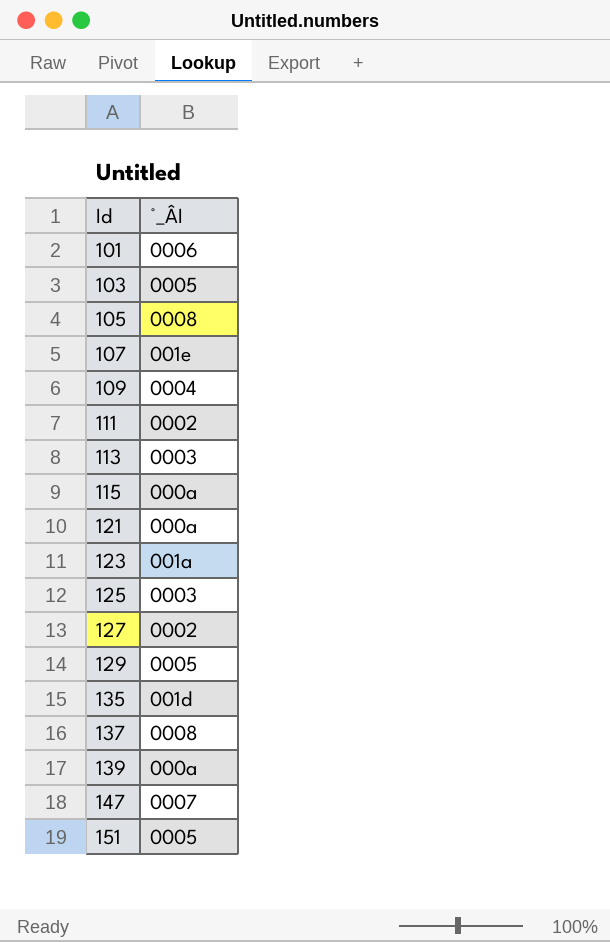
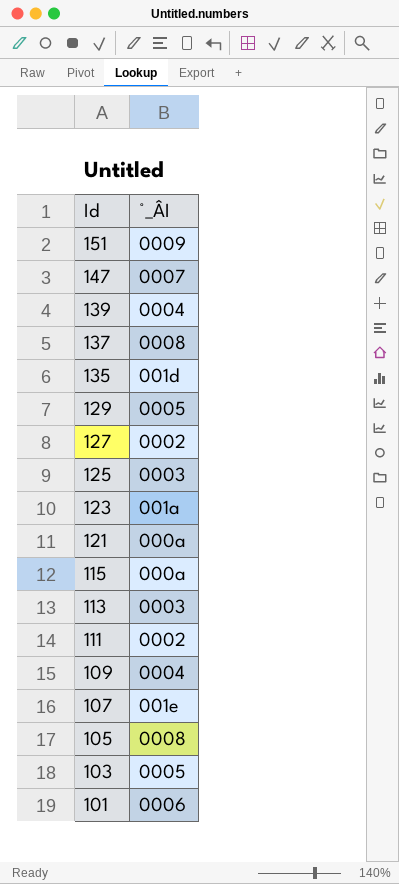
row order: Id ascending -> Id descending
151 | °_ÂI: 0005 -> 0009
139 | °_ÂI: 000a -> 0004

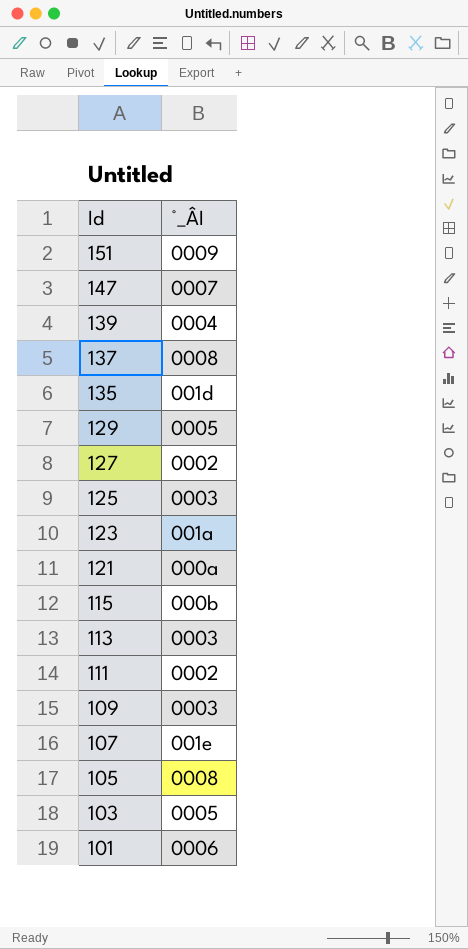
115 | °_ÂI: 000a -> 000b
109 | °_ÂI: 0004 -> 0003

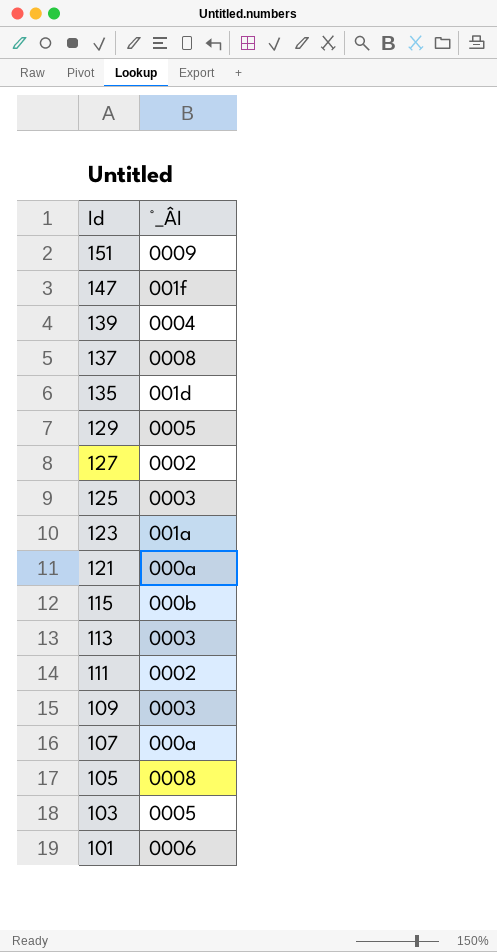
147 | °_ÂI: 0007 -> 001f
107 | °_ÂI: 001e -> 000a

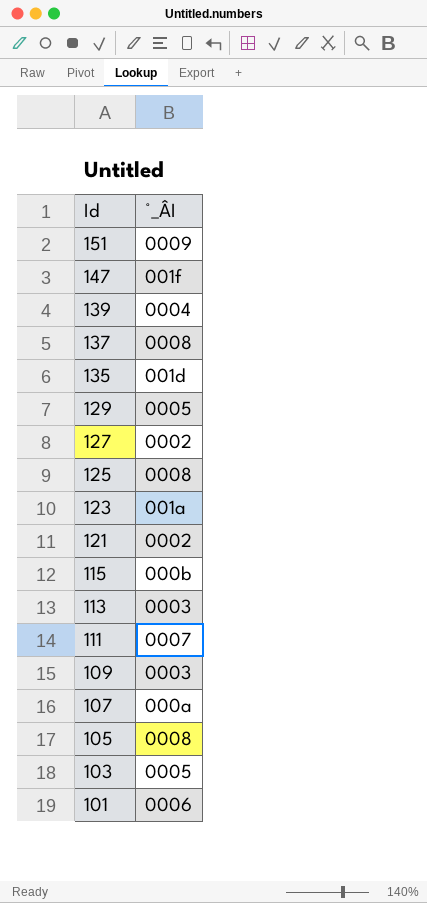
125 | °_ÂI: 0003 -> 0008
121 | °_ÂI: 000a -> 0002
111 | °_ÂI: 0002 -> 0007

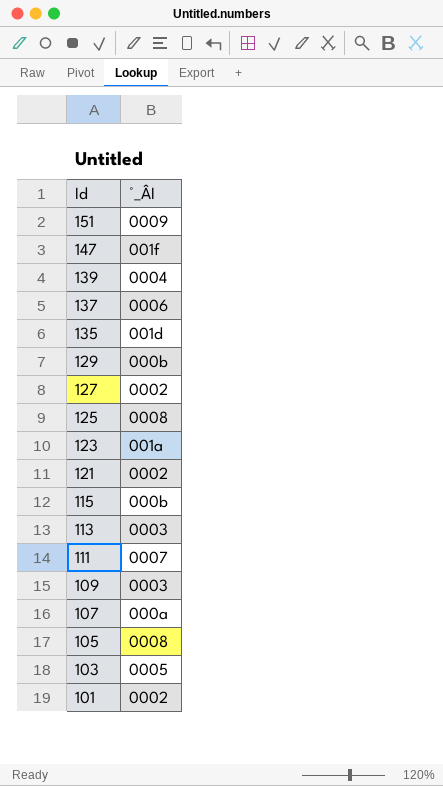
137 | °_ÂI: 0008 -> 0006
129 | °_ÂI: 0005 -> 000b
101 | °_ÂI: 0006 -> 0002

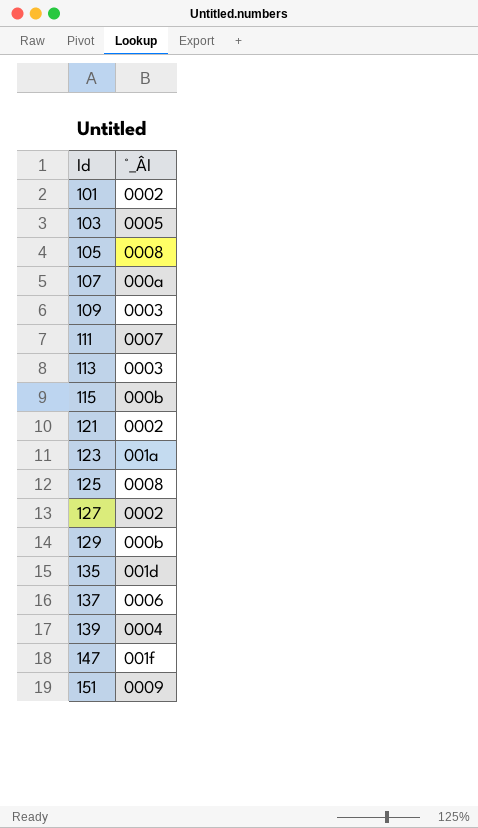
row order: Id descending -> Id ascending

